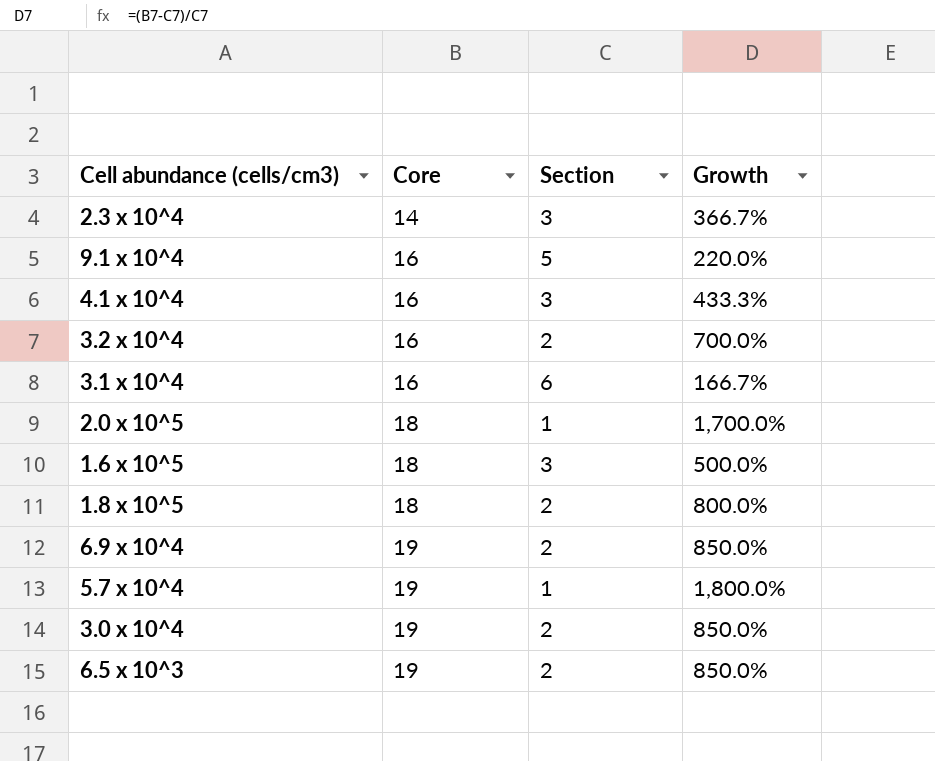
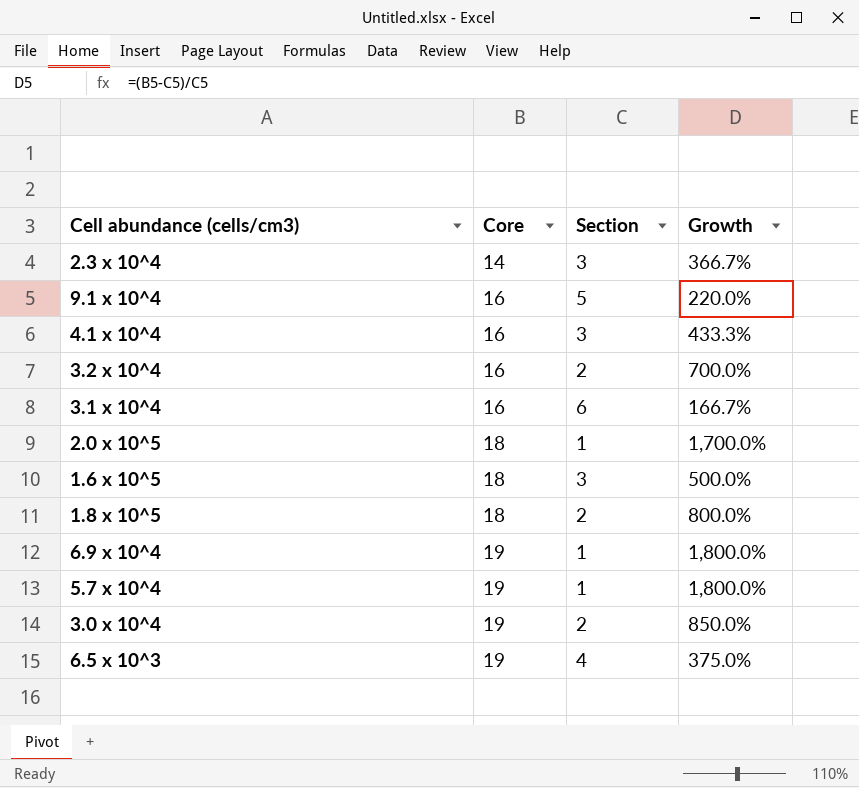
6.9 x 10^4 | Section: 2 -> 1
6.9 x 10^4 | Growth: 850.0% -> 1,800.0%
6.5 x 10^3 | Section: 2 -> 4
6.5 x 10^3 | Growth: 850.0% -> 375.0%

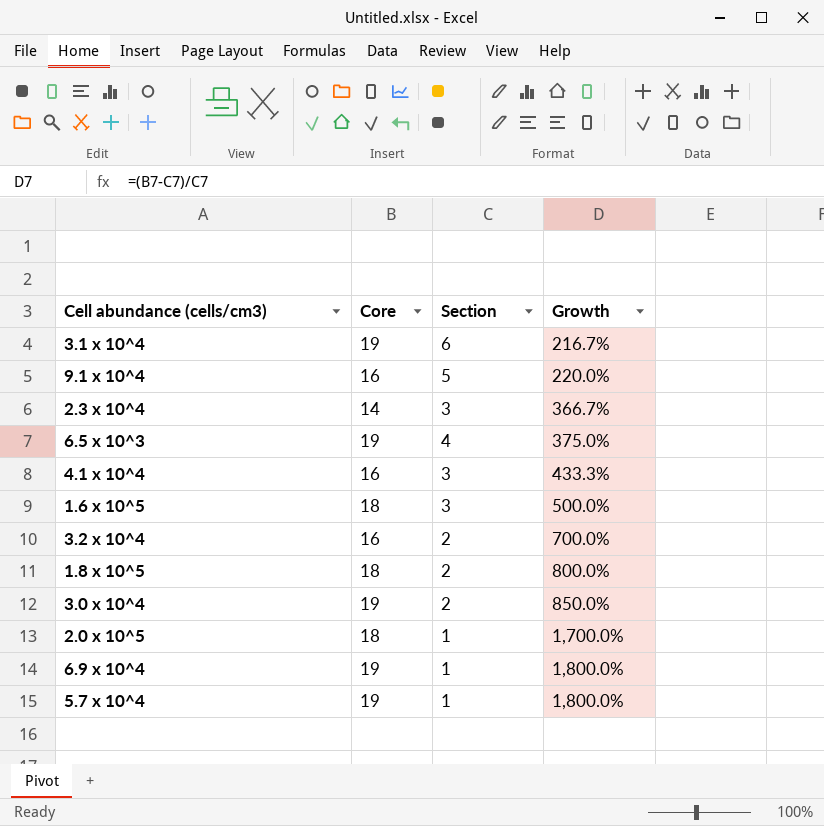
row order: Core ascending -> Growth ascending
3.1 x 10^4 | Core: 16 -> 19
3.1 x 10^4 | Growth: 166.7% -> 216.7%

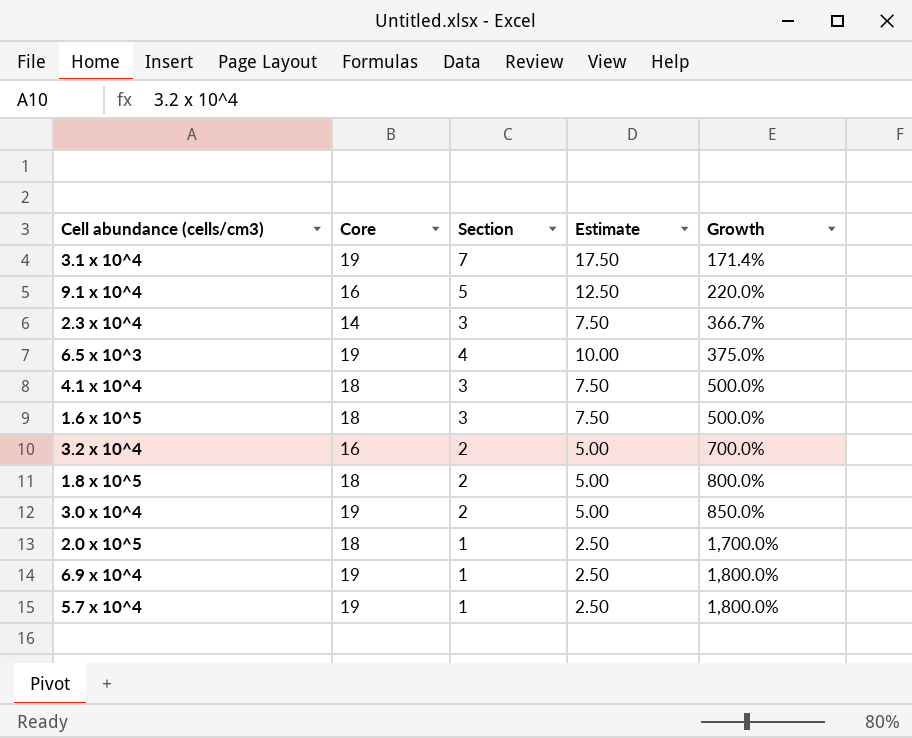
column Estimate | formula: none -> [Section] * 2.5
3.1 x 10^4 | Section: 6 -> 7
3.1 x 10^4 | Growth: 216.7% -> 171.4%
4.1 x 10^4 | Core: 16 -> 18
4.1 x 10^4 | Growth: 433.3% -> 500.0%

